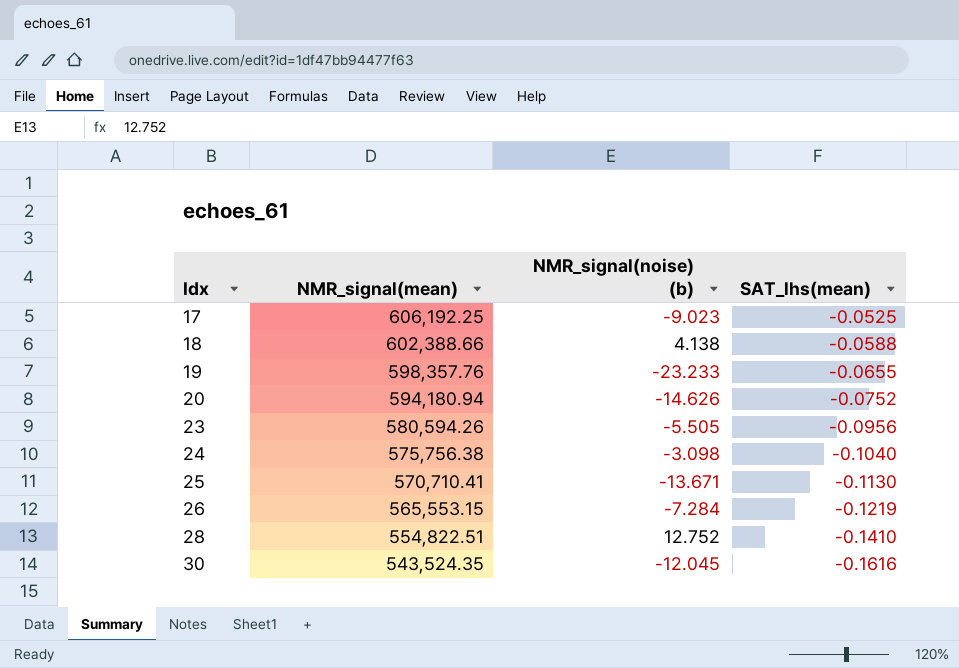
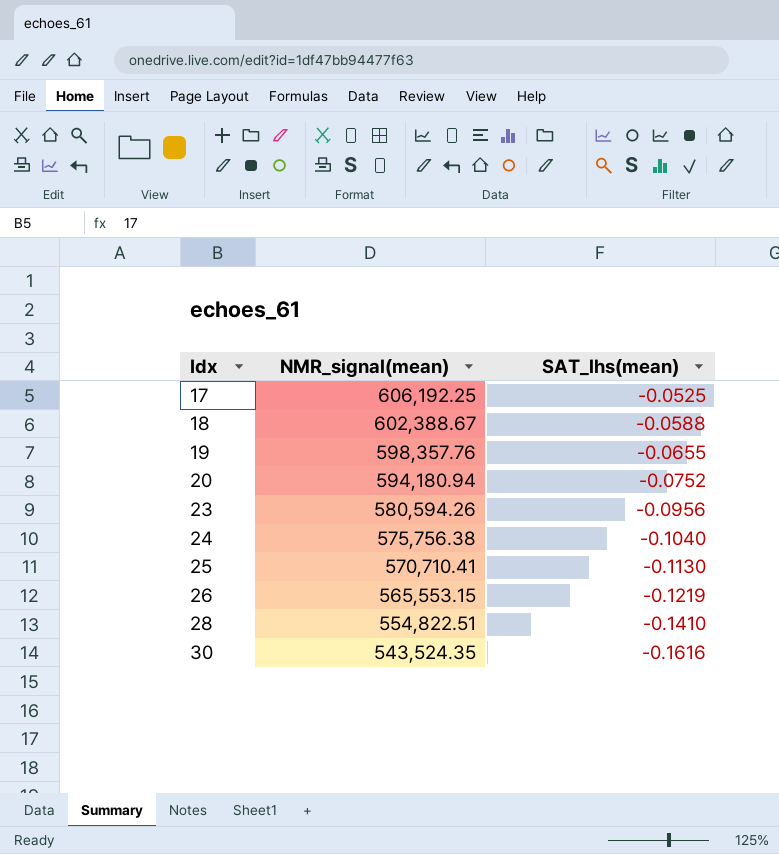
column NMR_signal(noise) (b) | position: 3 -> none
18 | NMR_signal(mean): 602,388.66 -> 602,388.67

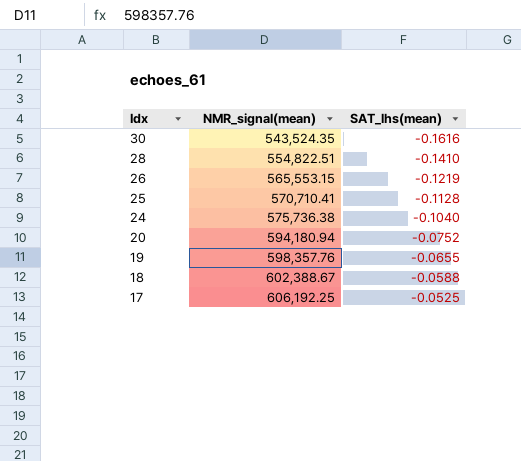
row order: Idx ascending -> Idx descending
row 23: 580,594.26 | -0.0956 -> none
25 | SAT_lhs(mean): -0.1130 -> -0.1128
24 | NMR_signal(mean): 575,756.38 -> 575,736.38

